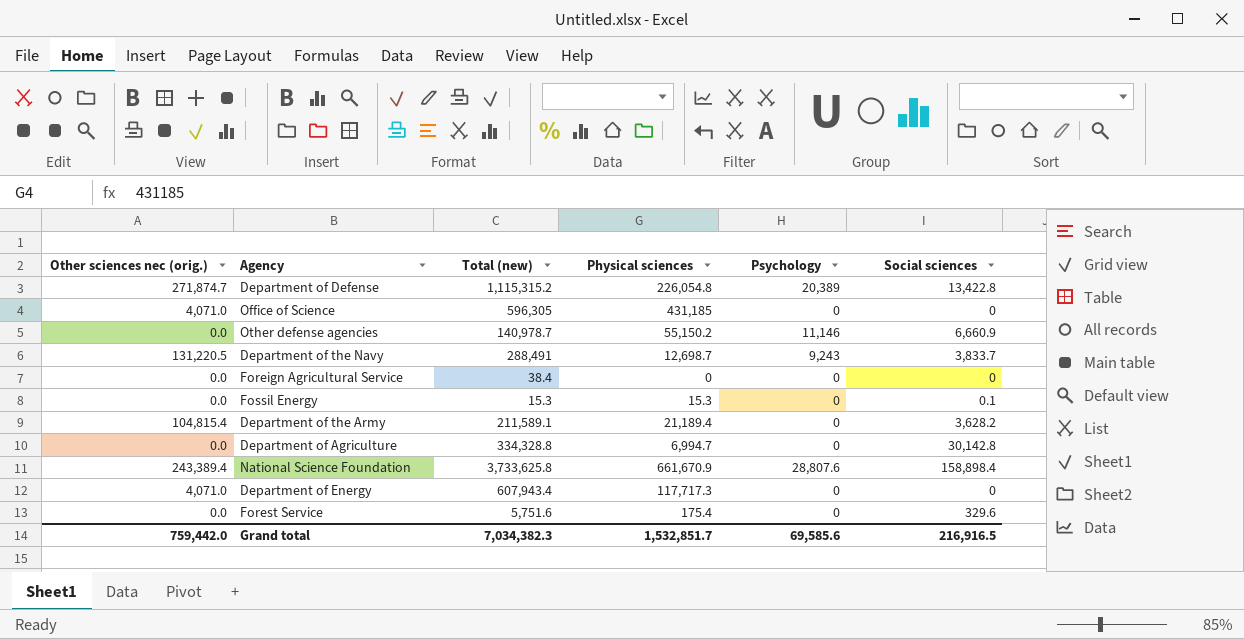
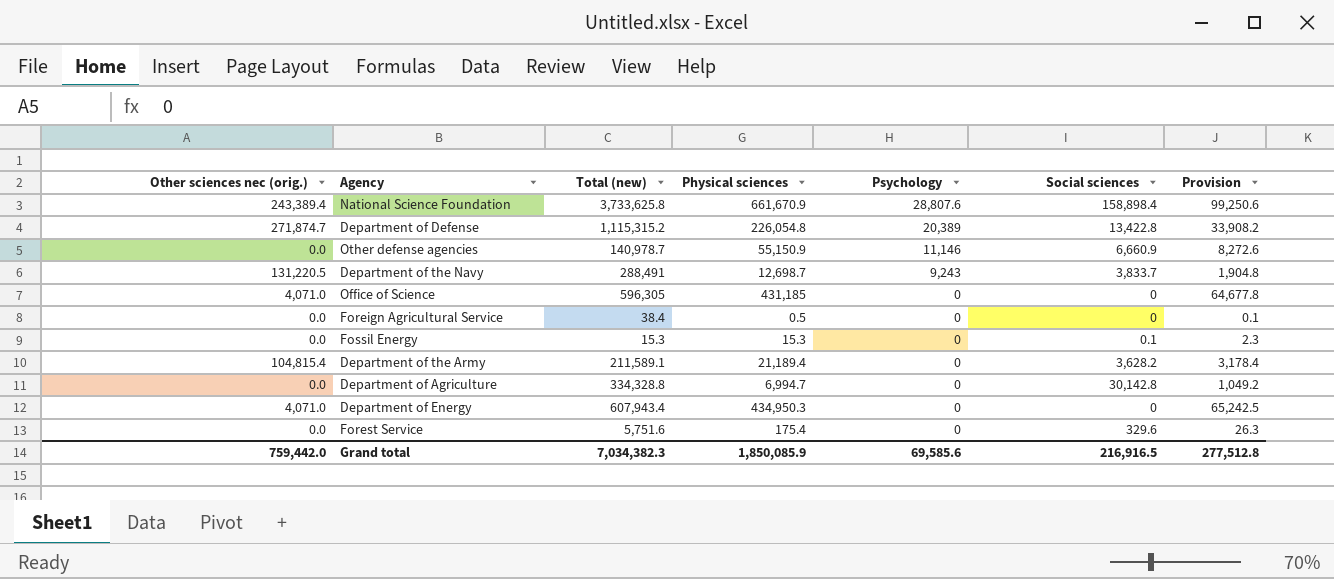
row order: none -> Psychology descending
column Provision | formula: none -> [Physical sciences] * 0.15
Other defense agencies | Physical sciences: 55,150.2 -> 55,150.9
Foreign Agricultural Service | Physical sciences: 0 -> 0.5
Department of Energy | Physical sciences: 117,717.3 -> 434,950.3
Grand total | Physical sciences: 1,532,851.7 -> 1,850,085.9

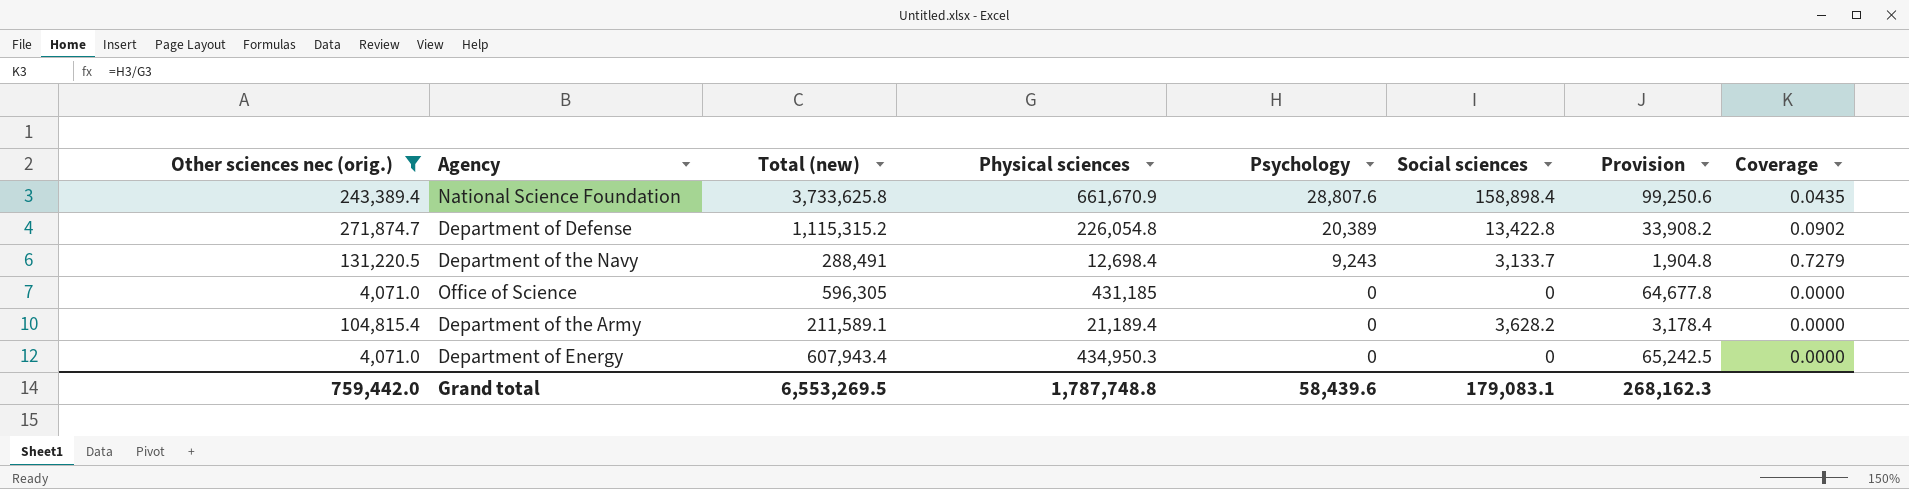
filter: none -> Other sciences nec (orig.) != 0.0
column Coverage | formula: none -> [Psychology] / [Physical sciences]
Department of the Navy | Physical sciences: 12,698.7 -> 12,698.4
Department of the Navy | Social sciences: 3,833.7 -> 3,133.7
Grand total | Total (new): 7,034,382.3 -> 6,553,269.5
Grand total | Physical sciences: 1,850,085.9 -> 1,787,748.8
Grand total | Psychology: 69,585.6 -> 58,439.6
Grand total | Social sciences: 216,916.5 -> 179,083.1
Grand total | Provision: 277,512.8 -> 268,162.3

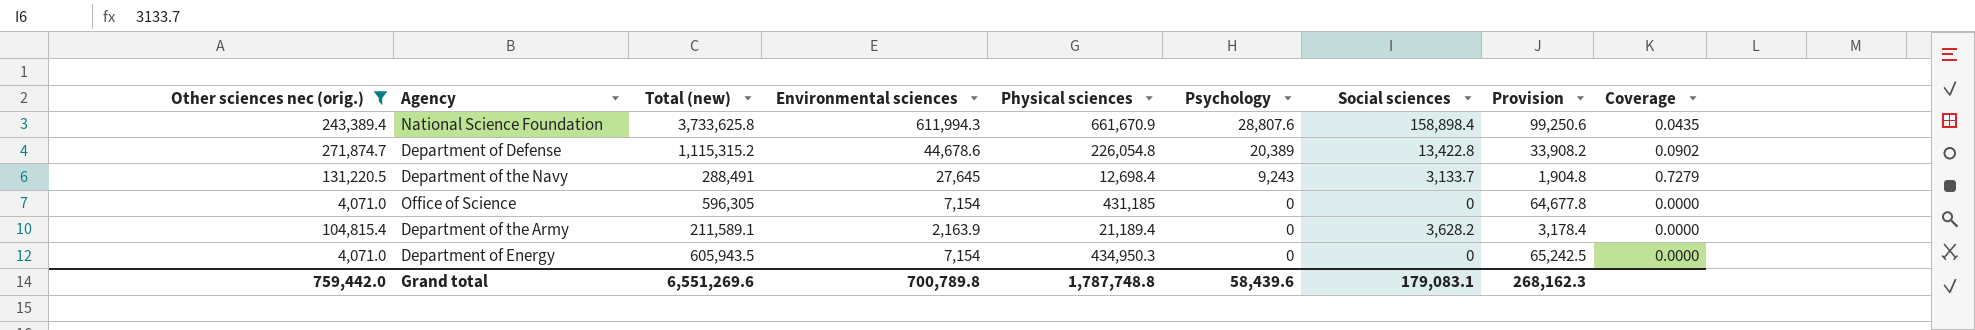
column Environmental sciences | position: none -> 4
Department of Energy | Total (new): 607,943.4 -> 605,943.5
Grand total | Total (new): 6,553,269.5 -> 6,551,269.6

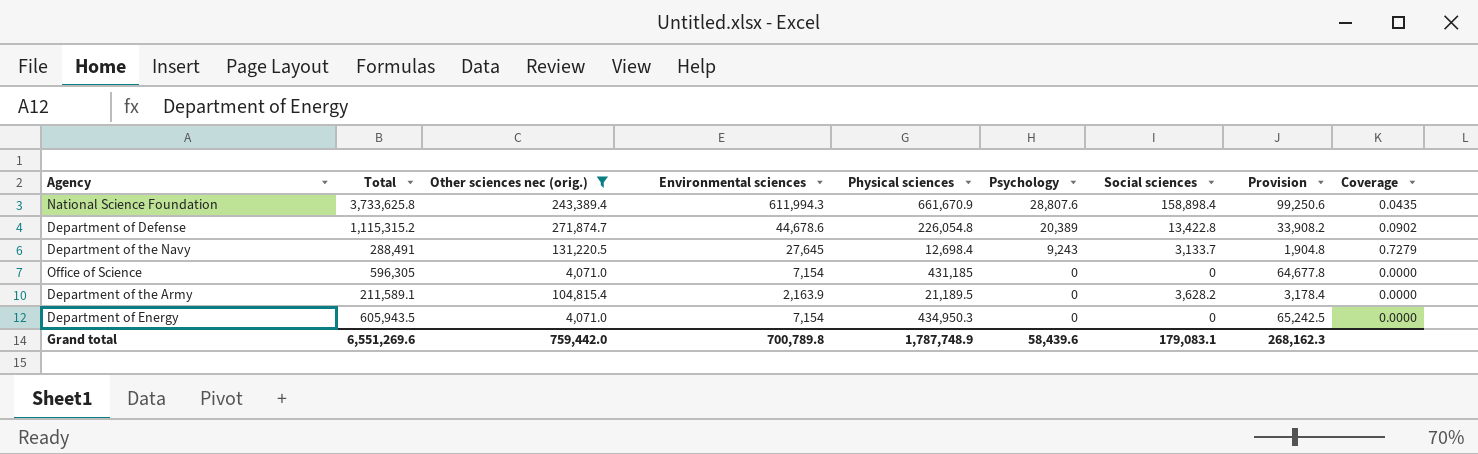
column name: Total (new) -> Total
column Other sciences nec (orig.) | position: 1 -> 3
Department of the Army | Physical sciences: 21,189.4 -> 21,189.5
Grand total | Physical sciences: 1,787,748.8 -> 1,787,748.9

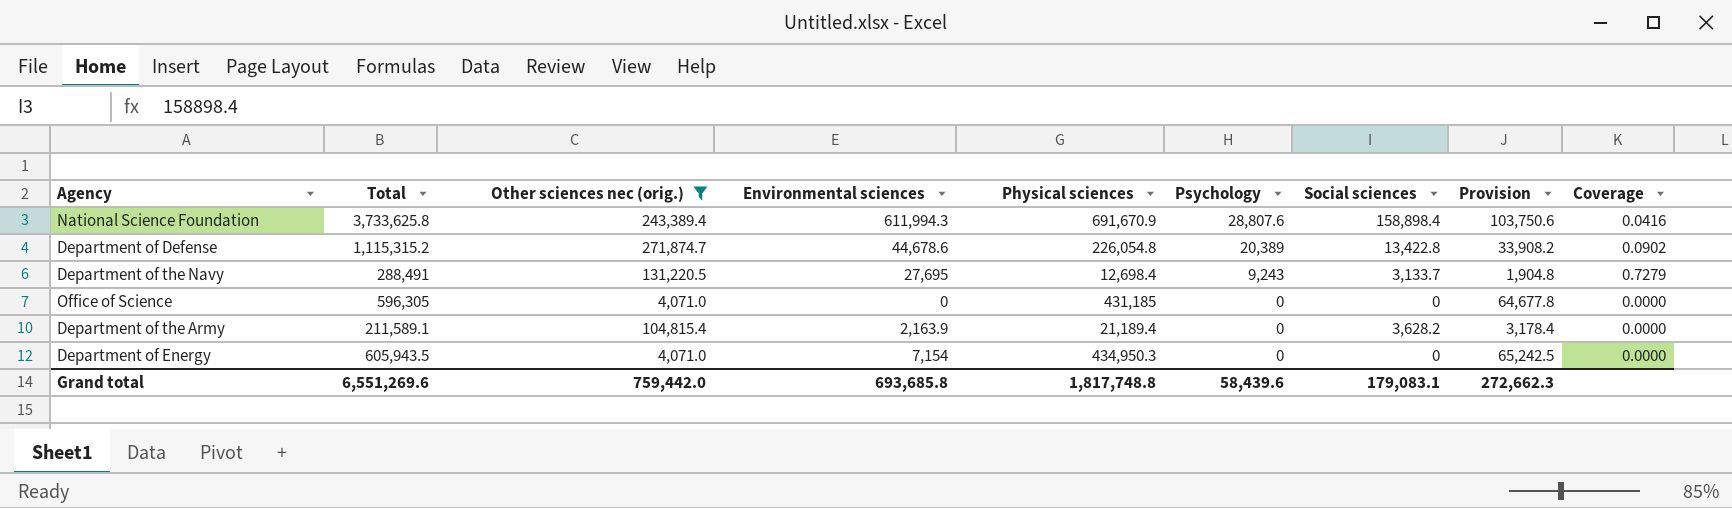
National Science Foundation | Physical sciences: 661,670.9 -> 691,670.9
National Science Foundation | Provision: 99,250.6 -> 103,750.6
National Science Foundation | Coverage: 0.0435 -> 0.0416
Department of the Navy | Environmental sciences: 27,645 -> 27,695
Office of Science | Environmental sciences: 7,154 -> 0
Department of the Army | Physical sciences: 21,189.5 -> 21,189.4
Grand total | Environmental sciences: 700,789.8 -> 693,685.8
Grand total | Physical sciences: 1,787,748.9 -> 1,817,748.8
Grand total | Provision: 268,162.3 -> 272,662.3

